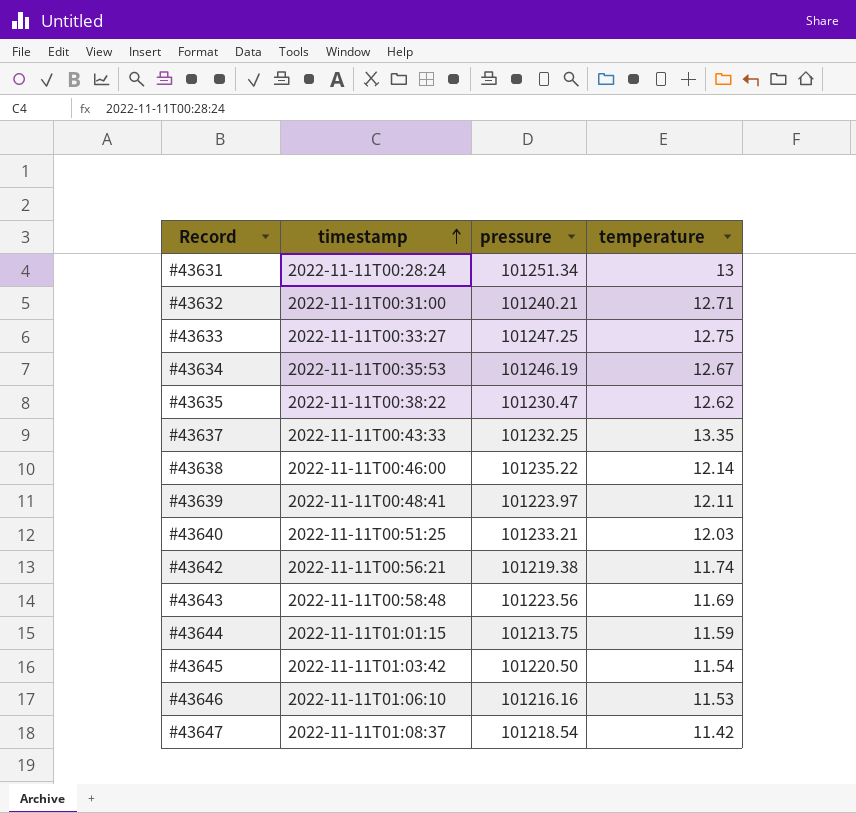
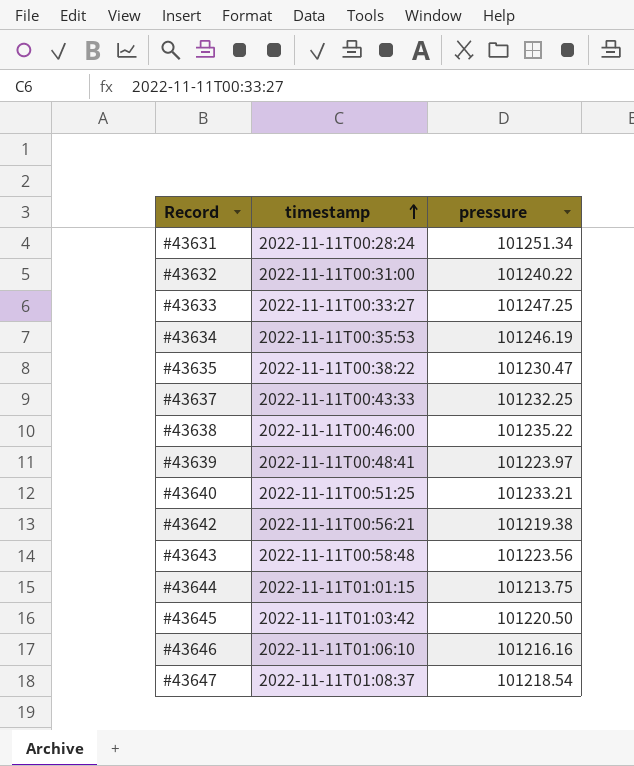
column temperature | position: 4 -> none
#43632 | pressure: 101240.21 -> 101240.22

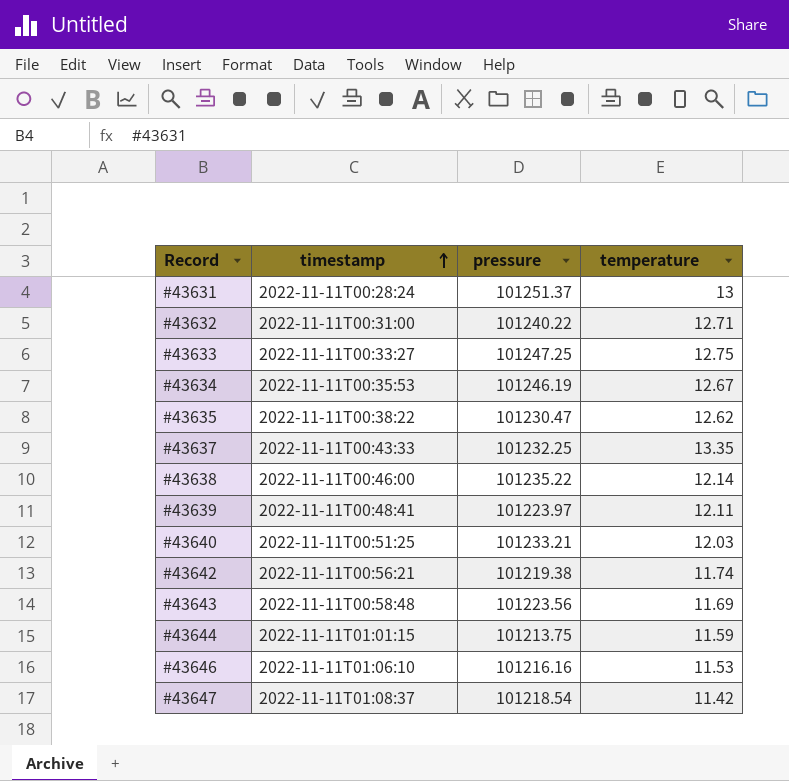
column temperature | position: none -> 4
row #43645: 2022-11-11T01:03:42 | 101220.50 -> none
#43631 | pressure: 101251.34 -> 101251.37

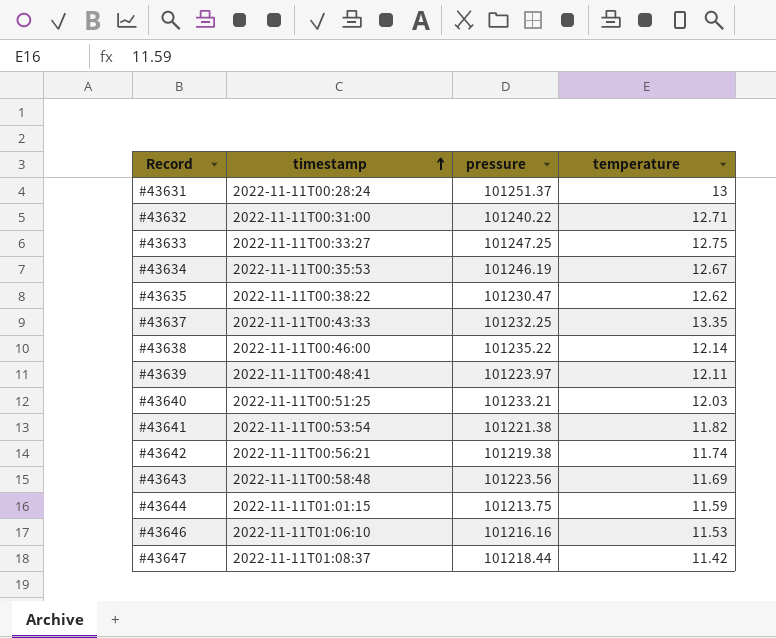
row #43641: none -> 2022-11-11T00:53:54 | 101221.38 | 11.82
#43647 | pressure: 101218.54 -> 101218.44

